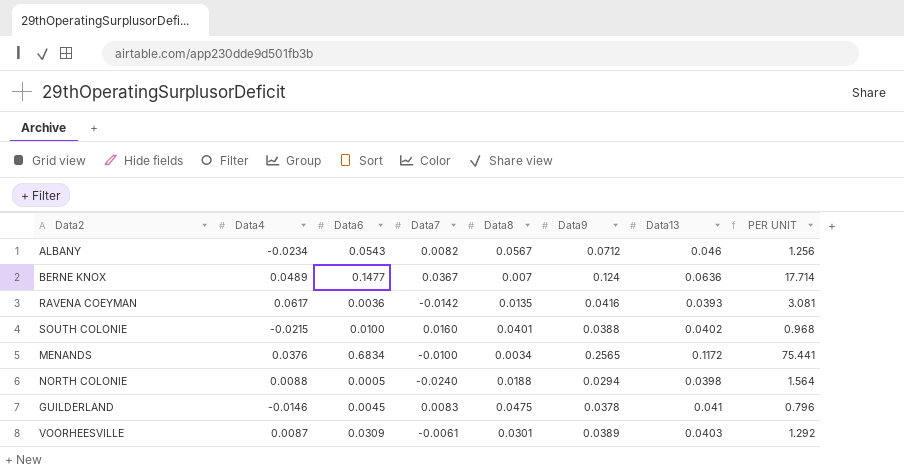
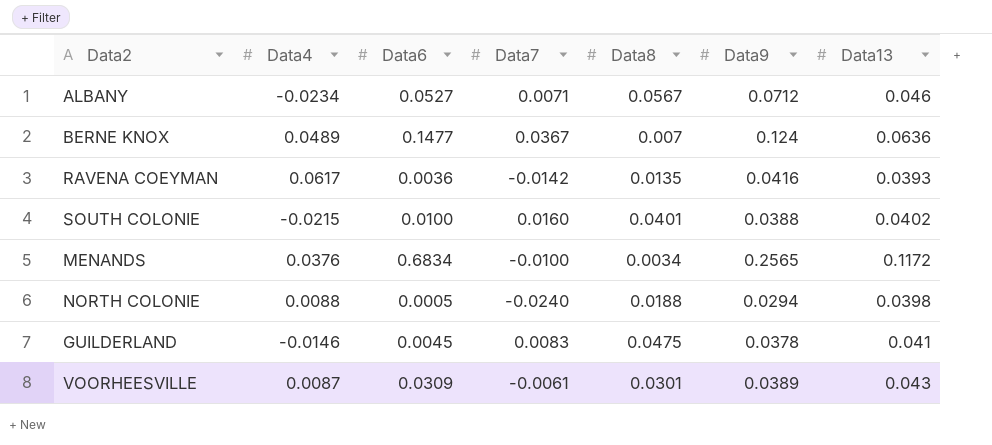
column PER UNIT | formula: [Data9] / [Data8] -> none
ALBANY | Data6: 0.0543 -> 0.0527
ALBANY | Data7: 0.0082 -> 0.0071
VOORHEESVILLE | Data13: 0.0403 -> 0.043

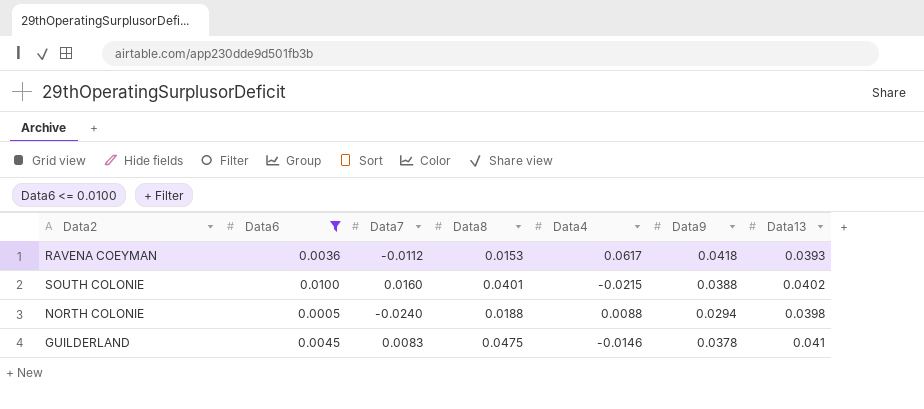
filter: none -> Data6 <= 0.0100
column Data4 | position: 2 -> 5
RAVENA COEYMAN | Data7: -0.0142 -> -0.0112
RAVENA COEYMAN | Data8: 0.0135 -> 0.0153
RAVENA COEYMAN | Data9: 0.0416 -> 0.0418

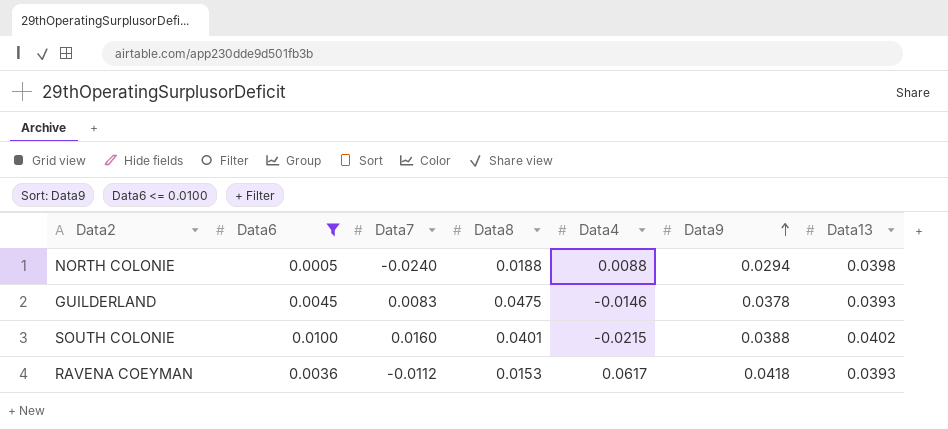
row order: none -> Data9 ascending
GUILDERLAND | Data13: 0.041 -> 0.0393

